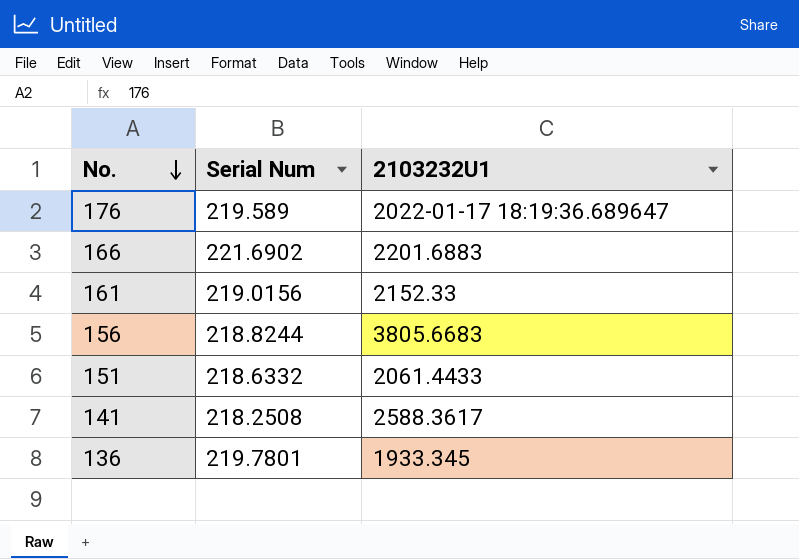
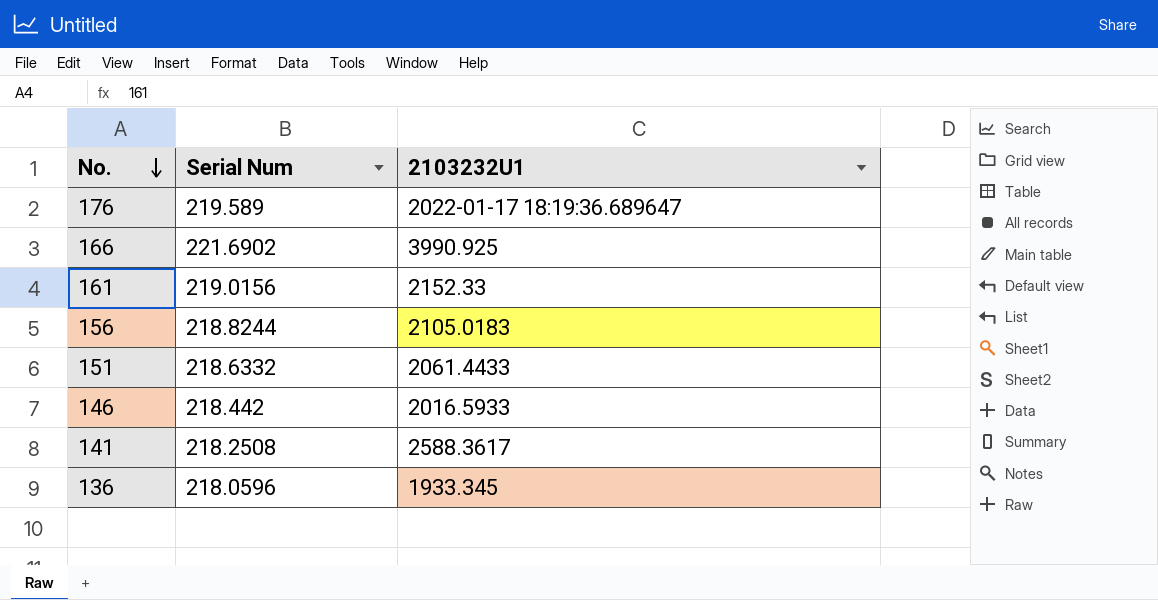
166 | 2103232U1: 2201.6883 -> 3990.925
156 | 2103232U1: 3805.6683 -> 2105.0183
row 146: none -> 218.442 | 2016.5933
136 | Serial Num: 219.7801 -> 218.0596

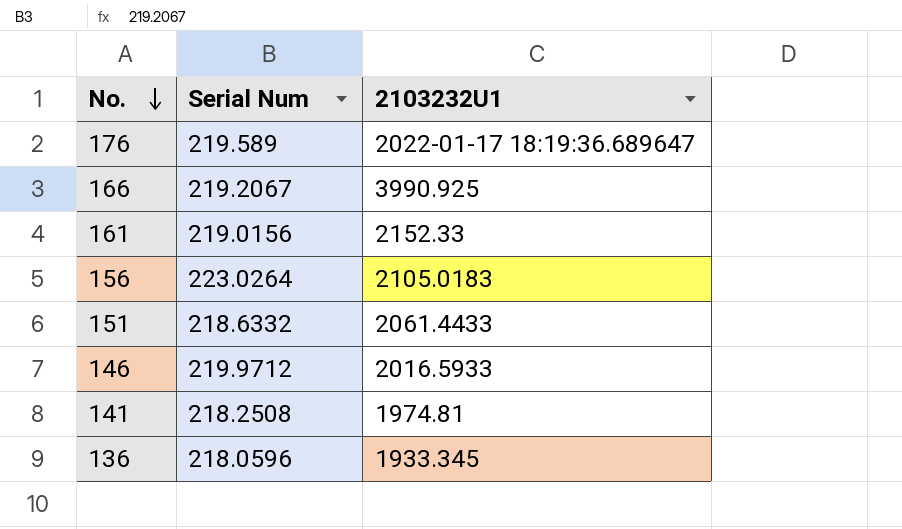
166 | Serial Num: 221.6902 -> 219.2067
156 | Serial Num: 218.8244 -> 223.0264
146 | Serial Num: 218.442 -> 219.9712
141 | 2103232U1: 2588.3617 -> 1974.81

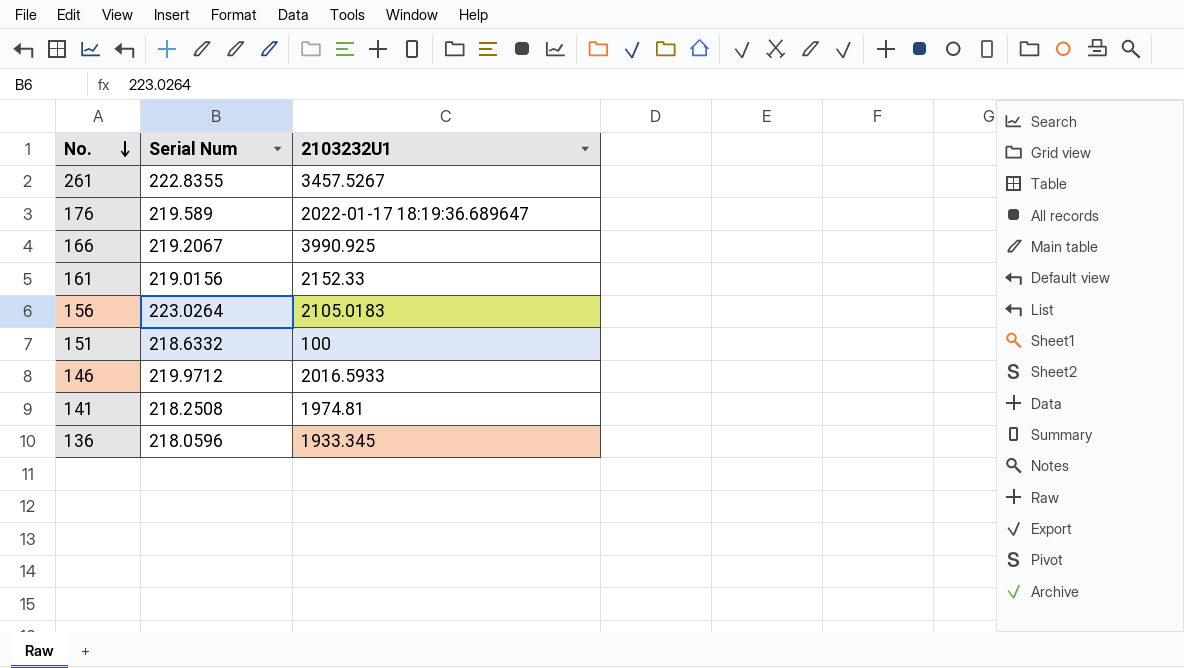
row 261: none -> 222.8355 | 3457.5267
151 | 2103232U1: 2061.4433 -> 100

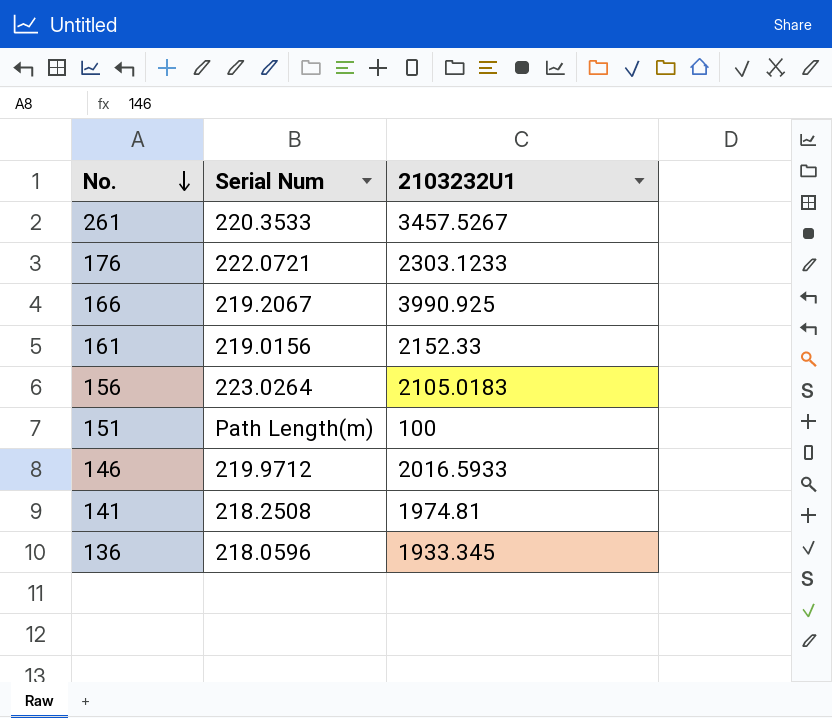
261 | Serial Num: 222.8355 -> 220.3533
176 | Serial Num: 219.589 -> 222.0721
176 | 2103232U1: 2022-01-17 18:19:36.689647 -> 2303.1233
151 | Serial Num: 218.6332 -> Path Length(m)

